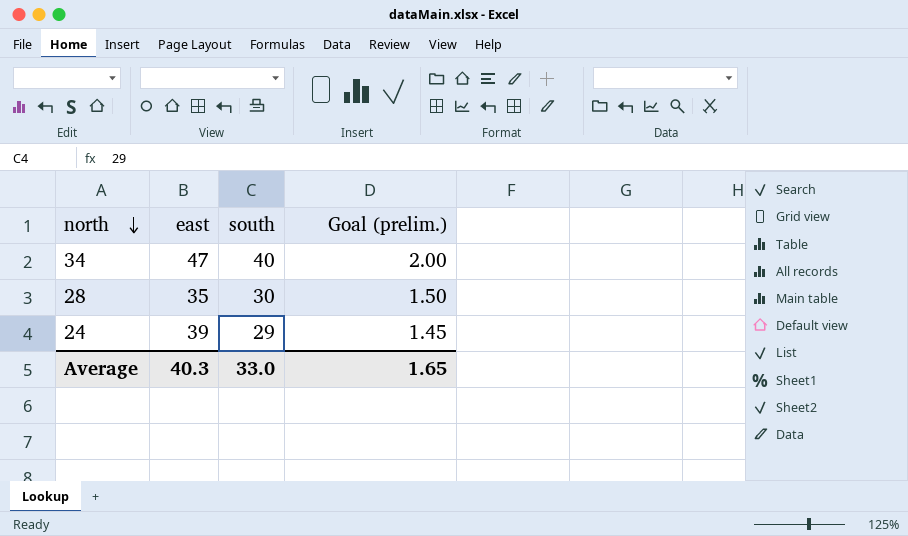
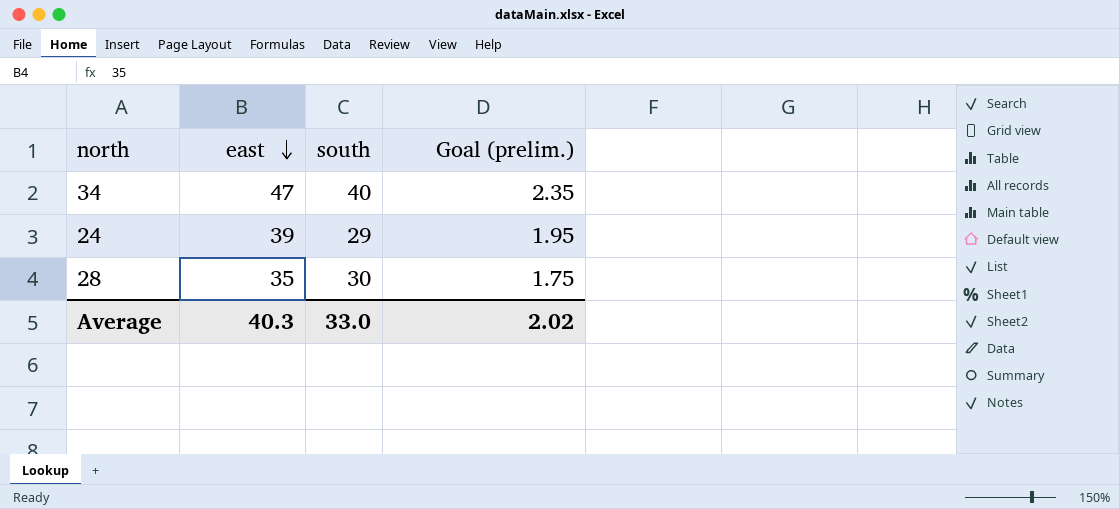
row order: north descending -> east descending
column Goal (prelim.) | formula: [south] * 0.05 -> [east] * 0.05
Average | Goal (prelim.): 1.65 -> 2.02

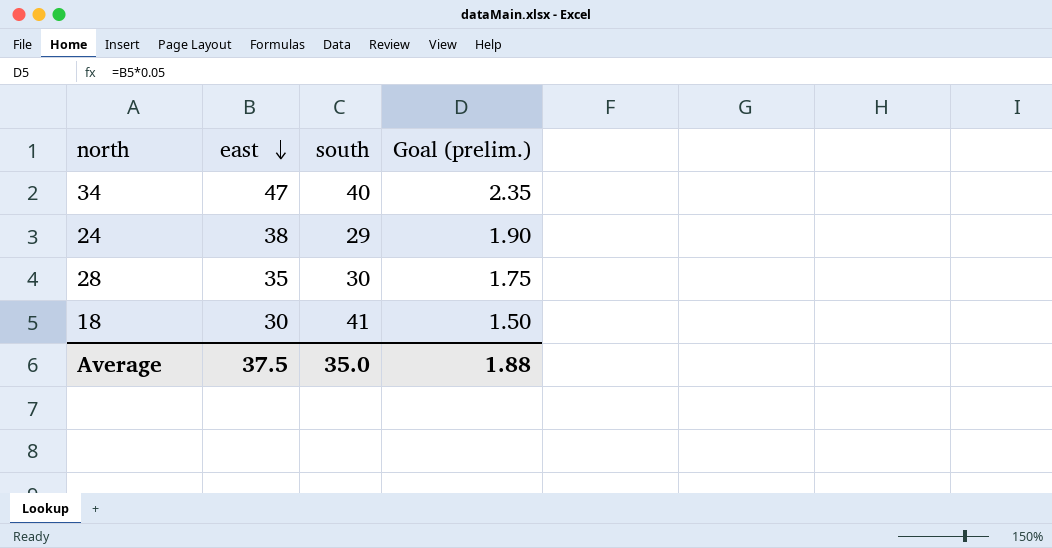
24 | east: 39 -> 38
24 | Goal (prelim.): 1.95 -> 1.90
row 18: none -> 30 | 41 | 1.50
Average | east: 40.3 -> 37.5
Average | south: 33.0 -> 35.0
Average | Goal (prelim.): 2.02 -> 1.88

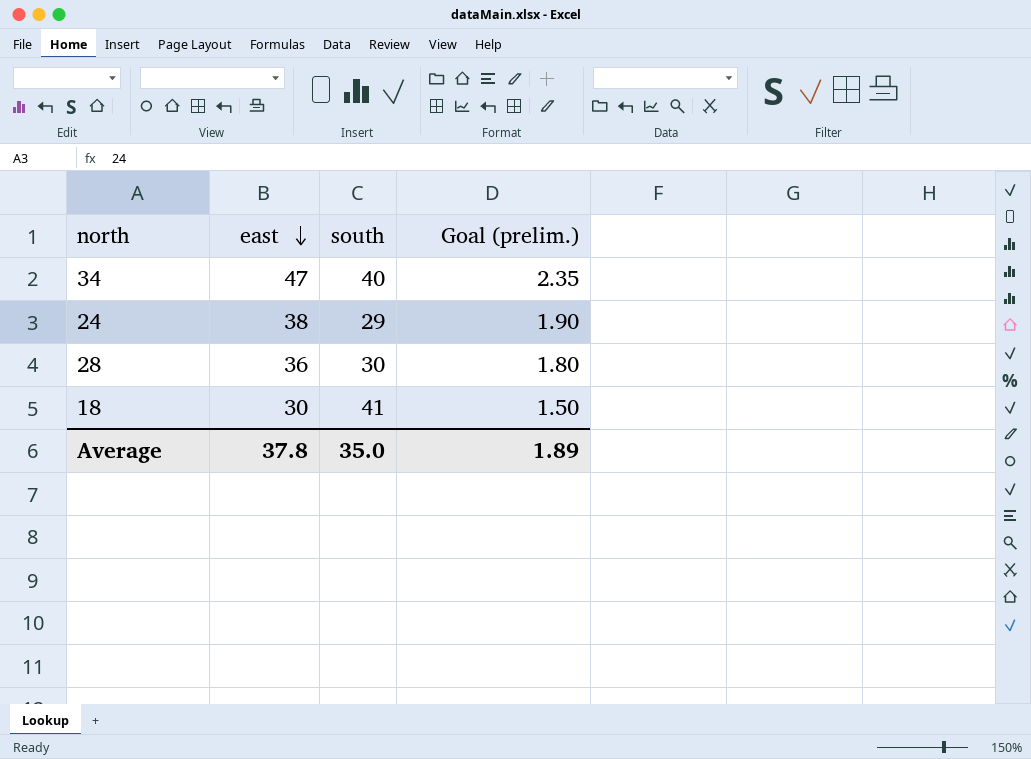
28 | east: 35 -> 36
28 | Goal (prelim.): 1.75 -> 1.80
Average | east: 37.5 -> 37.8
Average | Goal (prelim.): 1.88 -> 1.89

